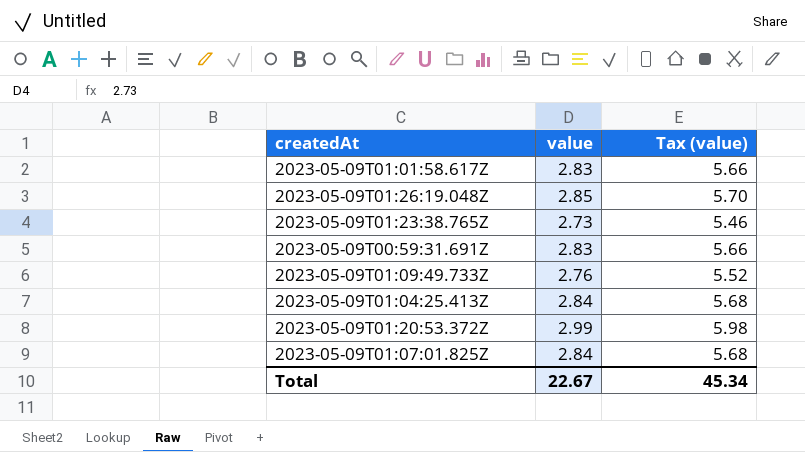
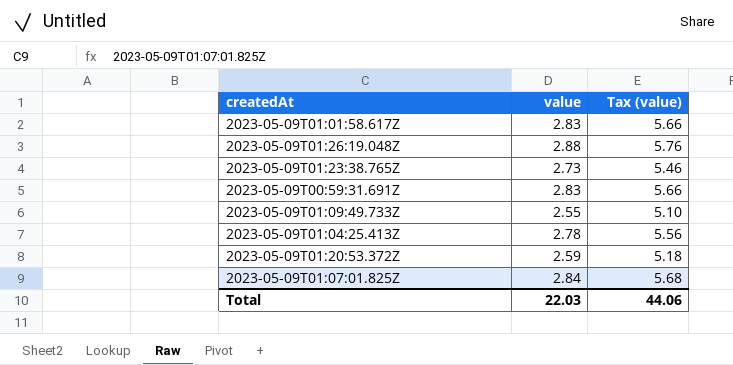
2023-05-09T01:26:19.048Z | value: 2.85 -> 2.88
2023-05-09T01:26:19.048Z | Tax (value): 5.70 -> 5.76
2023-05-09T01:09:49.733Z | value: 2.76 -> 2.55
2023-05-09T01:09:49.733Z | Tax (value): 5.52 -> 5.10
2023-05-09T01:04:25.413Z | value: 2.84 -> 2.78
2023-05-09T01:04:25.413Z | Tax (value): 5.68 -> 5.56
2023-05-09T01:20:53.372Z | value: 2.99 -> 2.59
2023-05-09T01:20:53.372Z | Tax (value): 5.98 -> 5.18
Total | value: 22.67 -> 22.03
Total | Tax (value): 45.34 -> 44.06

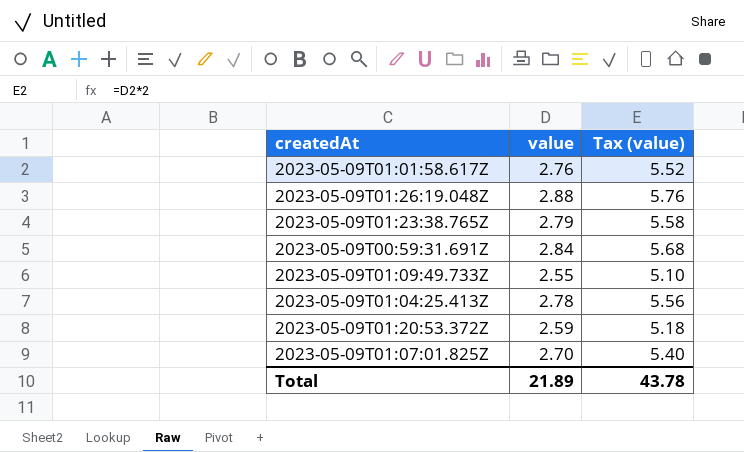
2023-05-09T01:01:58.617Z | value: 2.83 -> 2.76
2023-05-09T01:01:58.617Z | Tax (value): 5.66 -> 5.52
2023-05-09T01:23:38.765Z | value: 2.73 -> 2.79
2023-05-09T01:23:38.765Z | Tax (value): 5.46 -> 5.58
2023-05-09T00:59:31.691Z | value: 2.83 -> 2.84
2023-05-09T00:59:31.691Z | Tax (value): 5.66 -> 5.68
2023-05-09T01:07:01.825Z | value: 2.84 -> 2.70
2023-05-09T01:07:01.825Z | Tax (value): 5.68 -> 5.40
Total | value: 22.03 -> 21.89
Total | Tax (value): 44.06 -> 43.78

